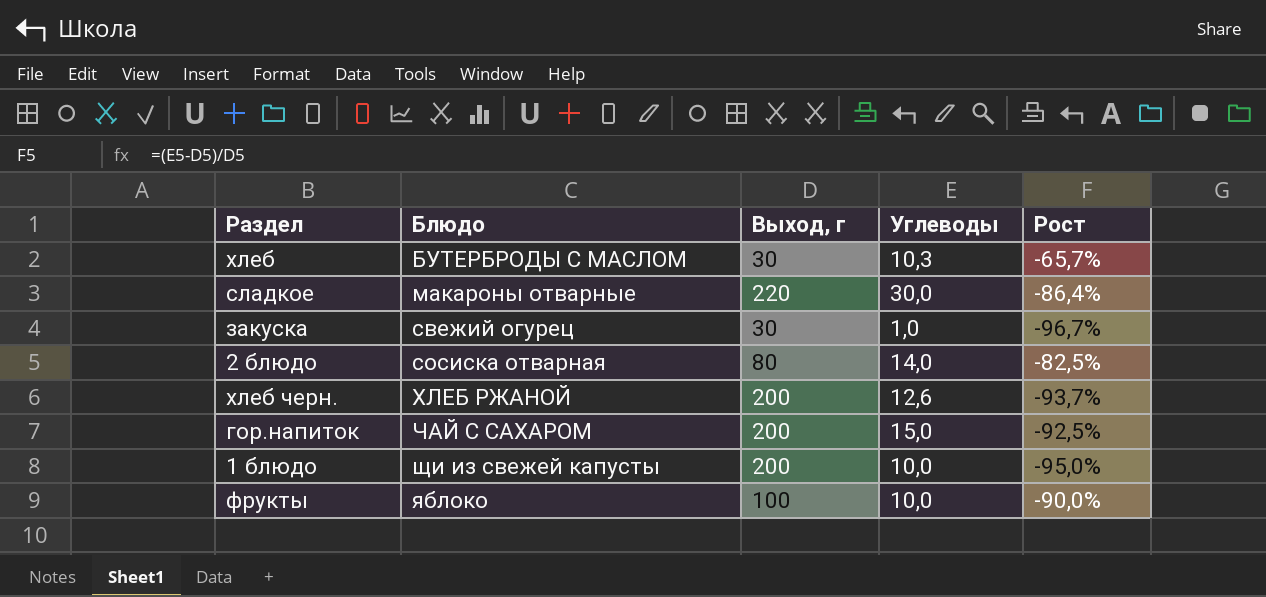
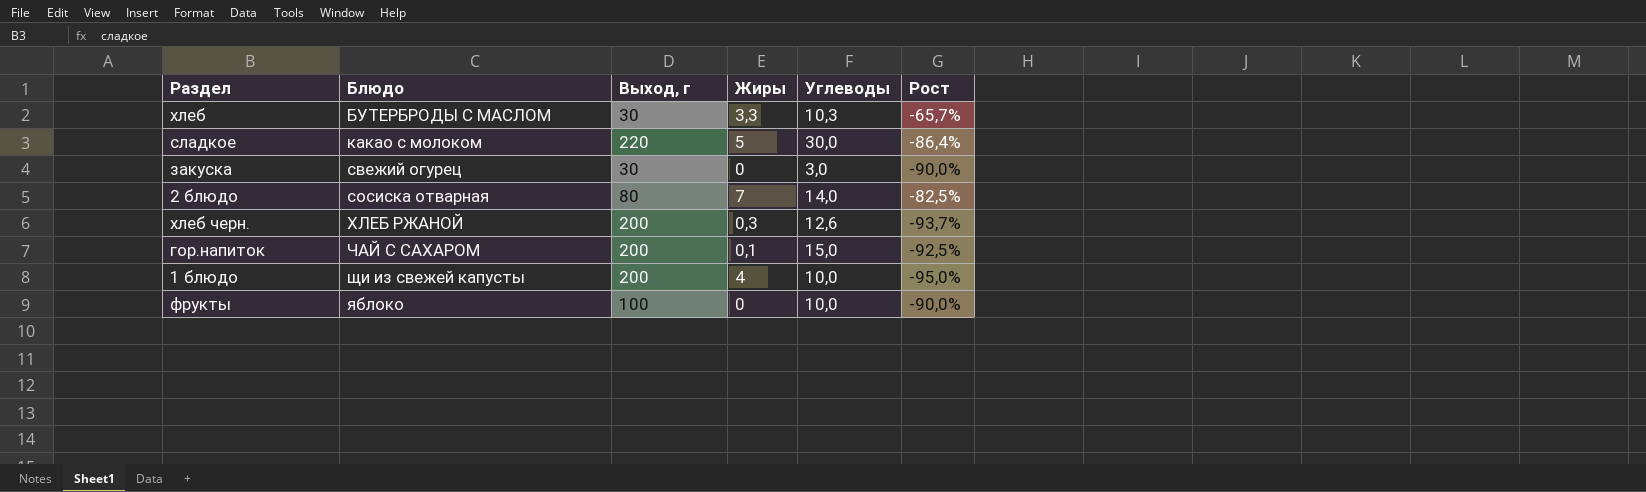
column Жиры | position: none -> 4
сладкое | Блюдо: макароны отварные -> какао с молоком
закуска | Углеводы: 1,0 -> 3,0
закуска | Рост: -96,7% -> -90,0%

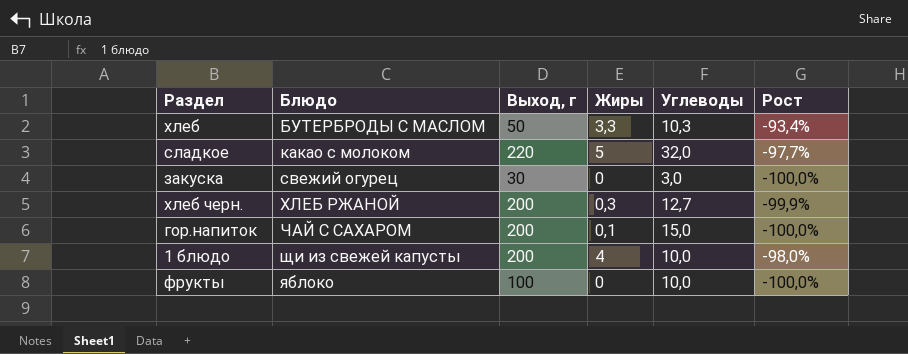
column Рост | formula: ([Углеводы] - [Выход, г]) / [Выход, г] -> ([Жиры] - [Выход, г]) / [Выход, г]
row 2 блюдо: сосиска отварная | 80 | 7 | 14,0 | -82,5% -> none
хлеб | Выход, г: 30 -> 50
сладкое | Углеводы: 30,0 -> 32,0
хлеб черн. | Углеводы: 12,6 -> 12,7

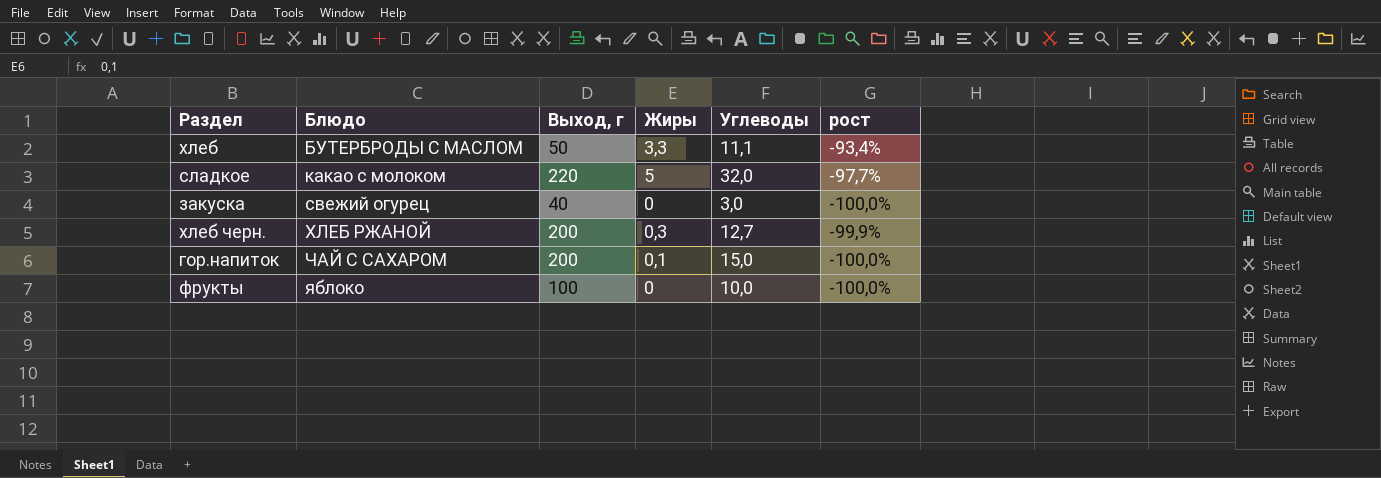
column name: Рост -> рост
row 1 блюдо: щи из свежей капусты | 200 | 4 | 10,0 | -98,0% -> none
хлеб | Углеводы: 10,3 -> 11,1
закуска | Выход, г: 30 -> 40

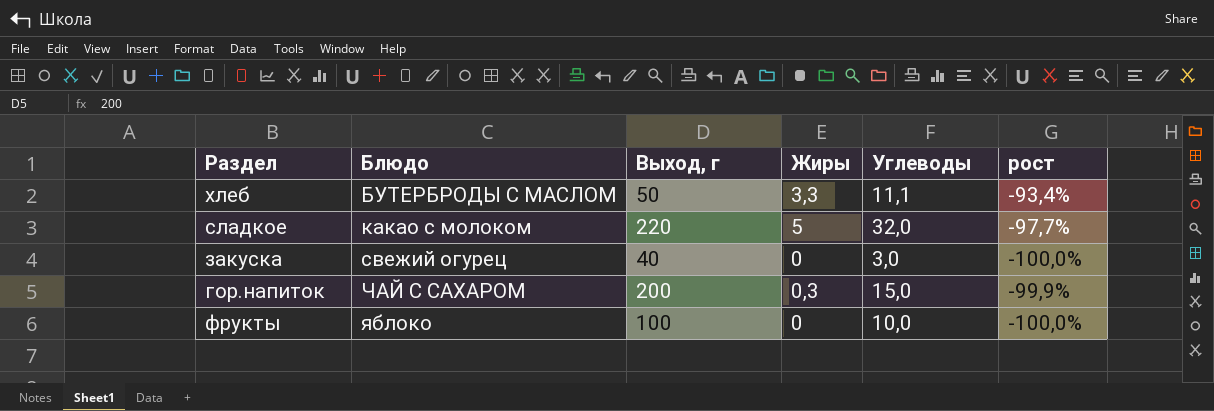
row хлеб черн.: ХЛЕБ РЖАНОЙ | 200 | 0,3 | 12,7 | -99,9% -> none
гор.напиток | Жиры: 0,1 -> 0,3
гор.напиток | рост: -100,0% -> -99,9%

